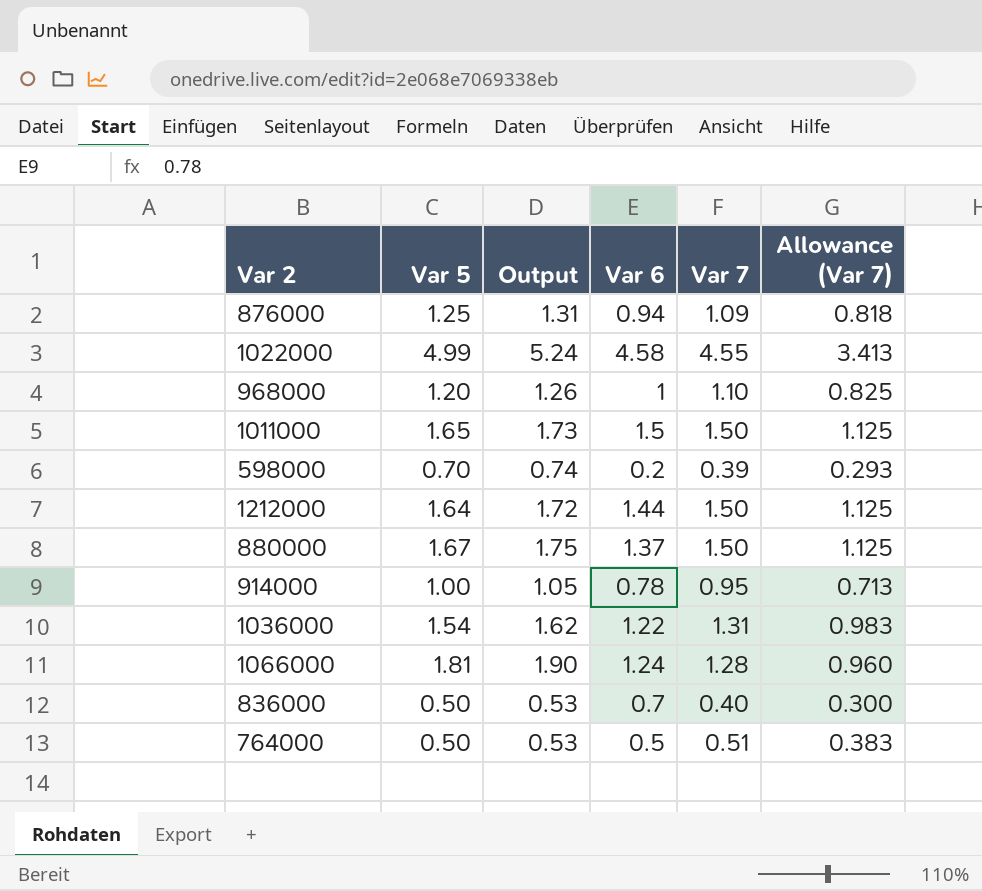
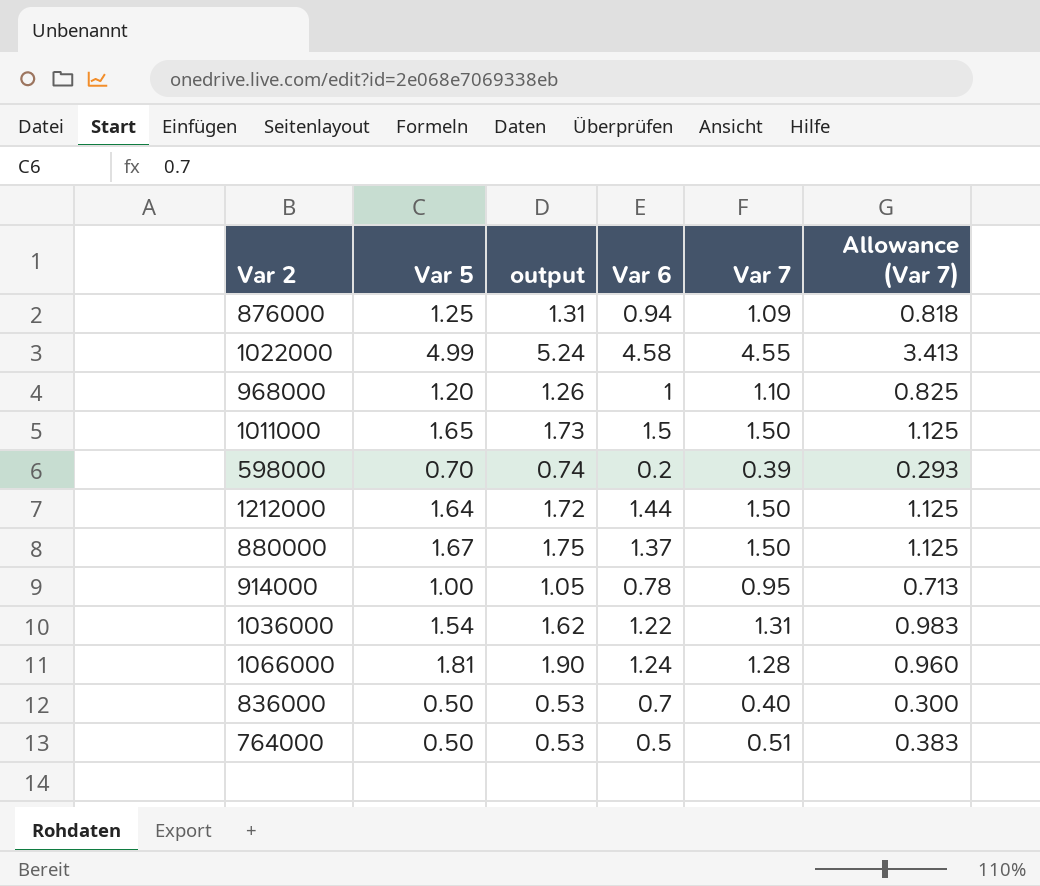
column name: Output -> output

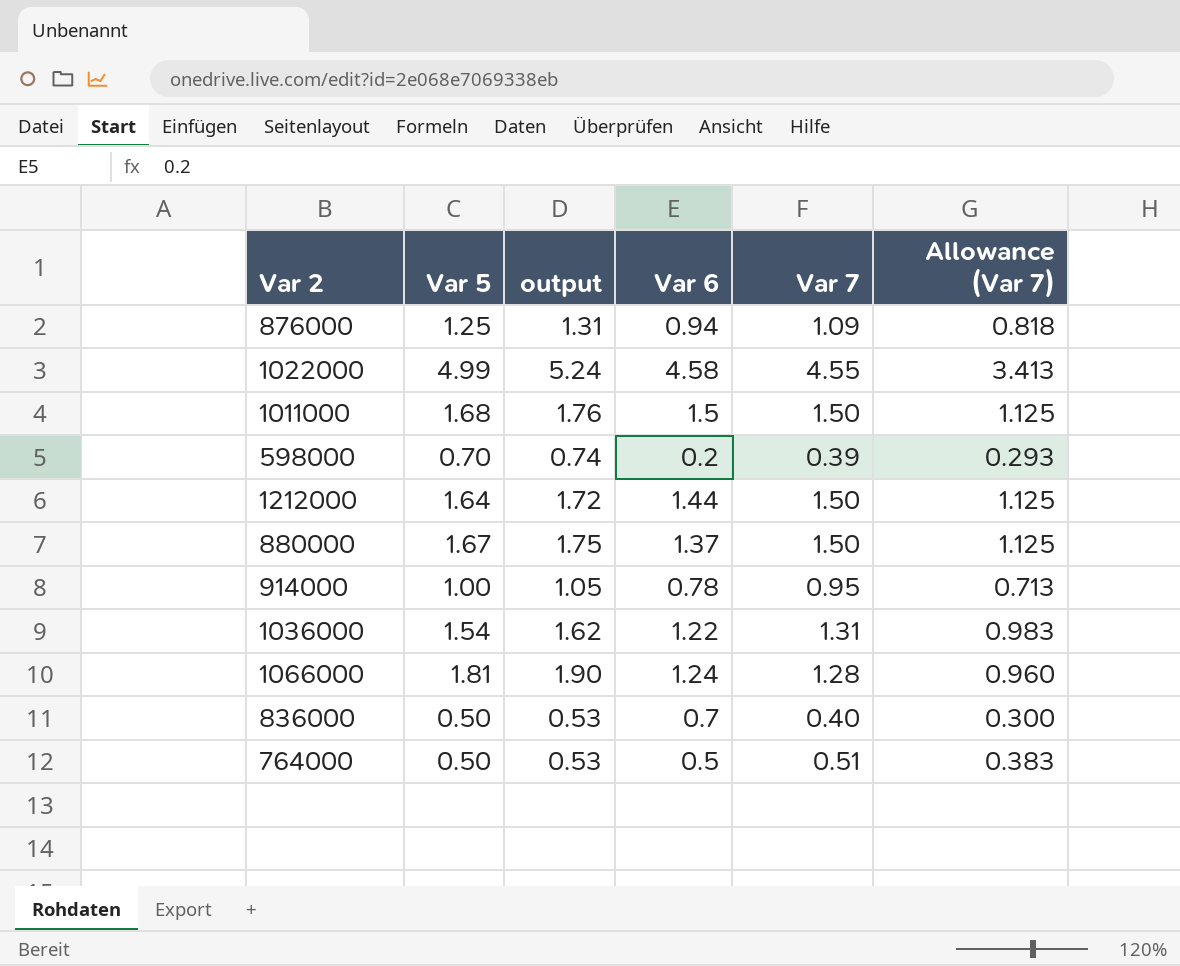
row 968000: 1.20 | 1.26 | 1 | 1.10 | 0.825 -> none
1011000 | Var 5: 1.65 -> 1.68
1011000 | output: 1.73 -> 1.76

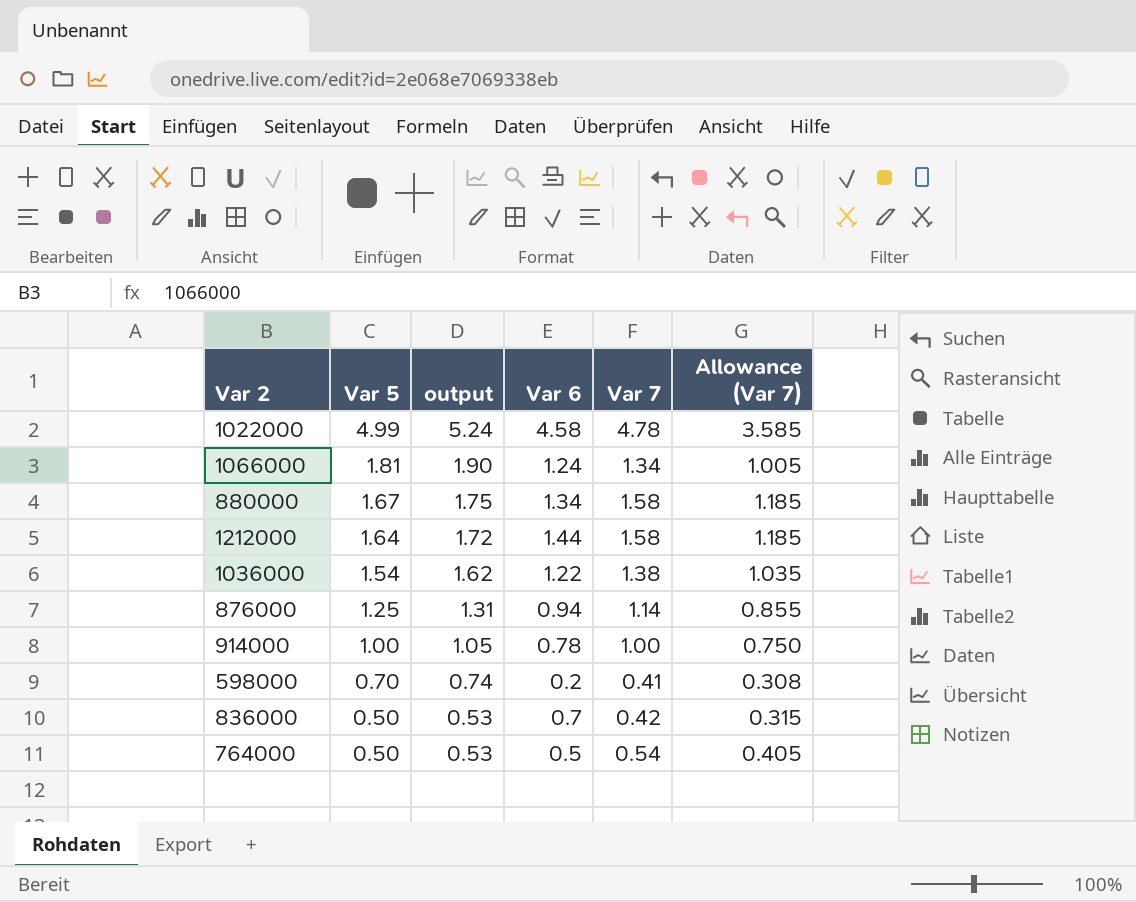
row order: none -> Var 5 descending
row 1011000: 1.68 | 1.76 | 1.5 | 1.50 | 1.125 -> none
1022000 | Var 7: 4.55 -> 4.78
1022000 | Allowance (Var 7): 3.413 -> 3.585
1066000 | Var 7: 1.28 -> 1.34
1066000 | Allowance (Var 7): 0.960 -> 1.005
880000 | Var 6: 1.37 -> 1.34
880000 | Var 7: 1.50 -> 1.58
880000 | Allowance (Var 7): 1.125 -> 1.185
1212000 | Var 7: 1.50 -> 1.58
1212000 | Allowance (Var 7): 1.125 -> 1.185
1036000 | Var 7: 1.31 -> 1.38
1036000 | Allowance (Var 7): 0.983 -> 1.035
876000 | Var 7: 1.09 -> 1.14
876000 | Allowance (Var 7): 0.818 -> 0.855
914000 | Var 7: 0.95 -> 1.00
914000 | Allowance (Var 7): 0.713 -> 0.750
598000 | Var 7: 0.39 -> 0.41
598000 | Allowance (Var 7): 0.293 -> 0.308
836000 | Var 7: 0.40 -> 0.42
836000 | Allowance (Var 7): 0.300 -> 0.315
764000 | Var 7: 0.51 -> 0.54
764000 | Allowance (Var 7): 0.383 -> 0.405

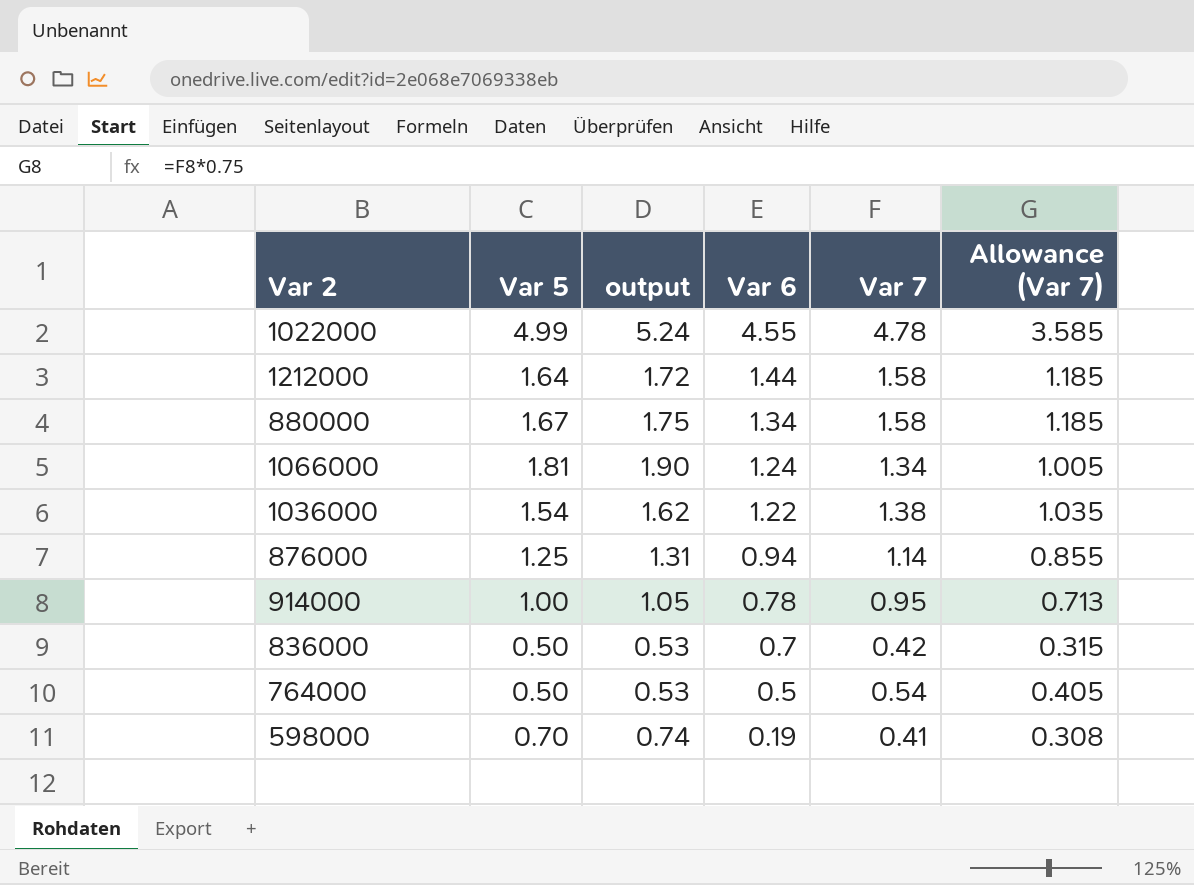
row order: Var 5 descending -> Var 6 descending
1022000 | Var 6: 4.58 -> 4.55
914000 | Var 7: 1.00 -> 0.95
914000 | Allowance (Var 7): 0.750 -> 0.713
598000 | Var 6: 0.2 -> 0.19

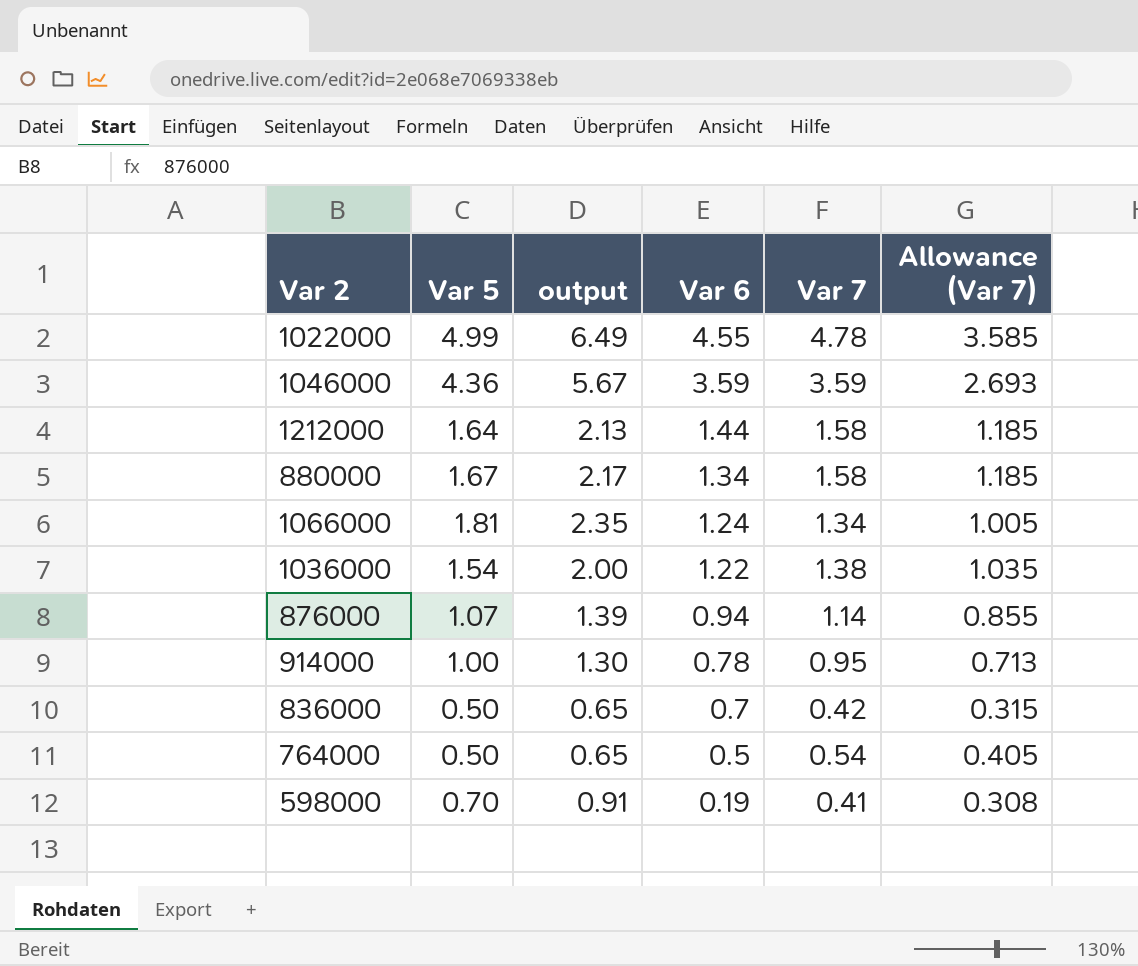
column output | formula: [Var 5] * 1.05 -> [Var 5] * 1.3
row 1046000: none -> 4.36 | 5.67 | 3.59 | 3.59 | 2.693
876000 | Var 5: 1.25 -> 1.07

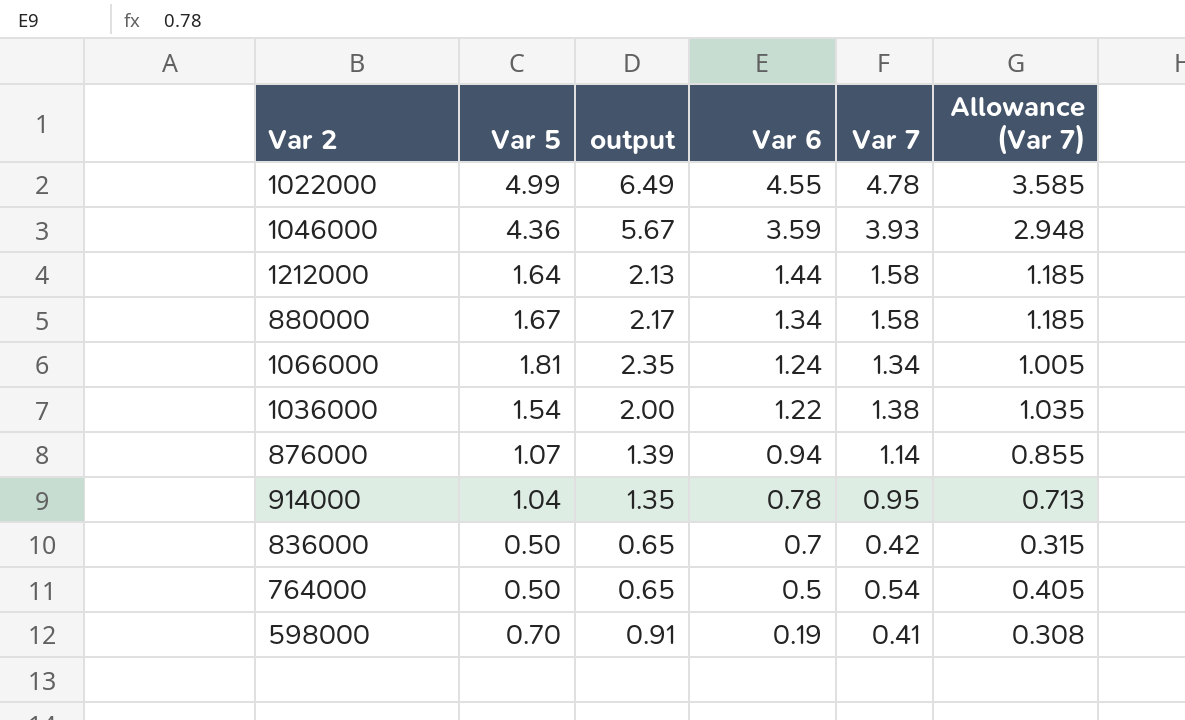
1046000 | Var 7: 3.59 -> 3.93
1046000 | Allowance (Var 7): 2.693 -> 2.948
914000 | Var 5: 1.00 -> 1.04
914000 | output: 1.30 -> 1.35

